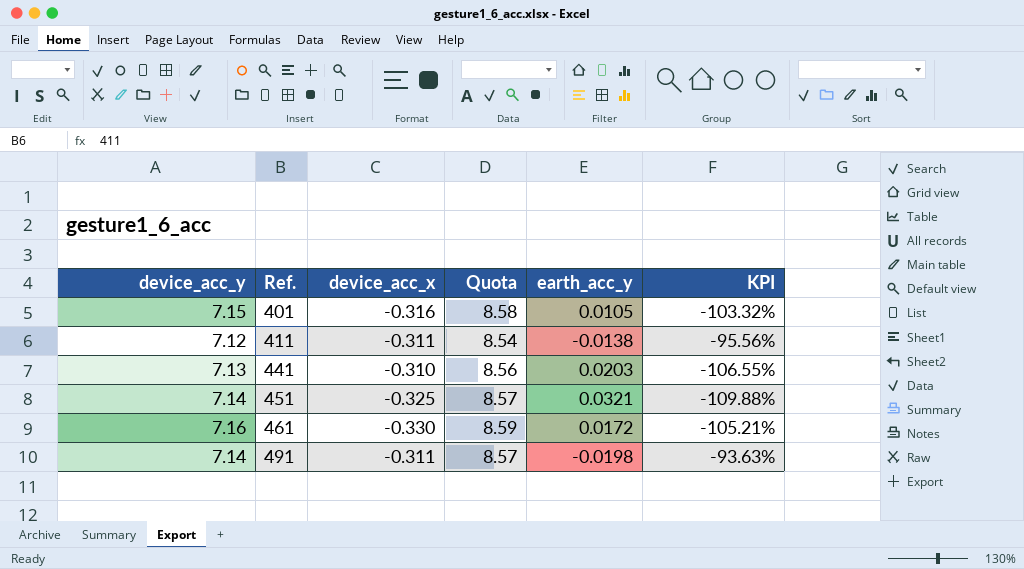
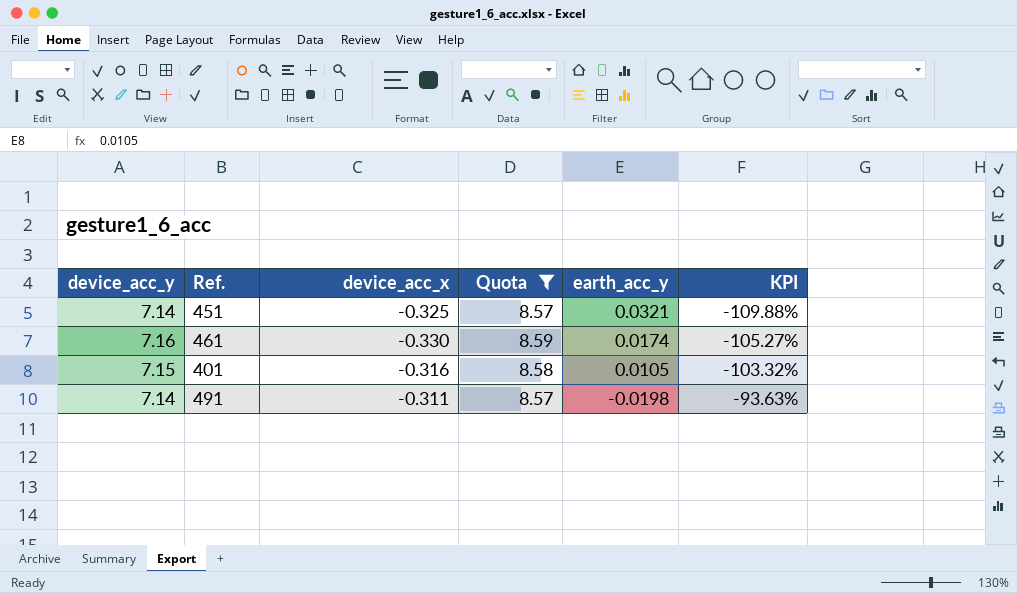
filter: none -> Quota >= 8.57
row order: Ref. ascending -> earth_acc_y descending
461 | earth_acc_y: 0.0172 -> 0.0174
461 | KPI: -105.21% -> -105.27%

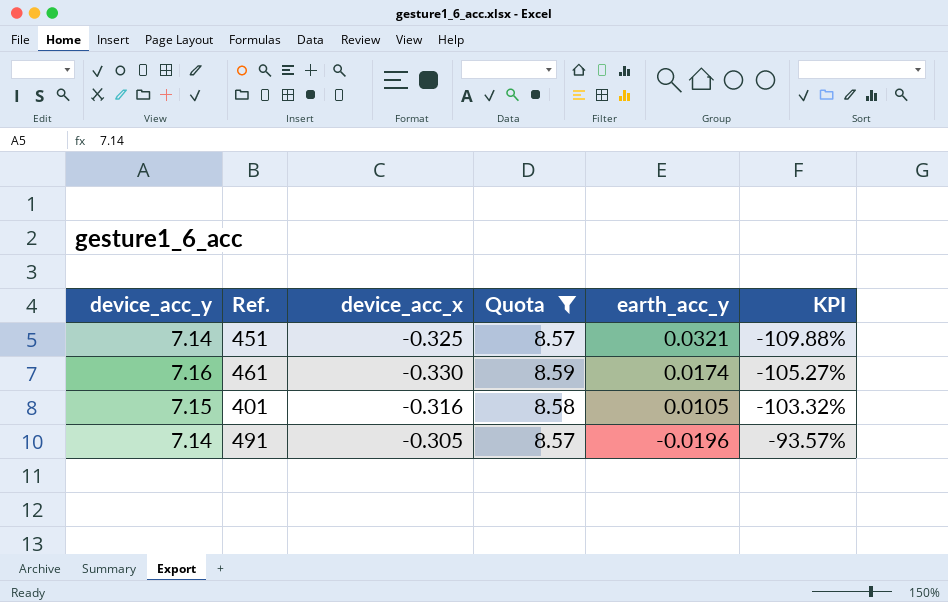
491 | device_acc_x: -0.311 -> -0.305
491 | earth_acc_y: -0.0198 -> -0.0196
491 | KPI: -93.63% -> -93.57%

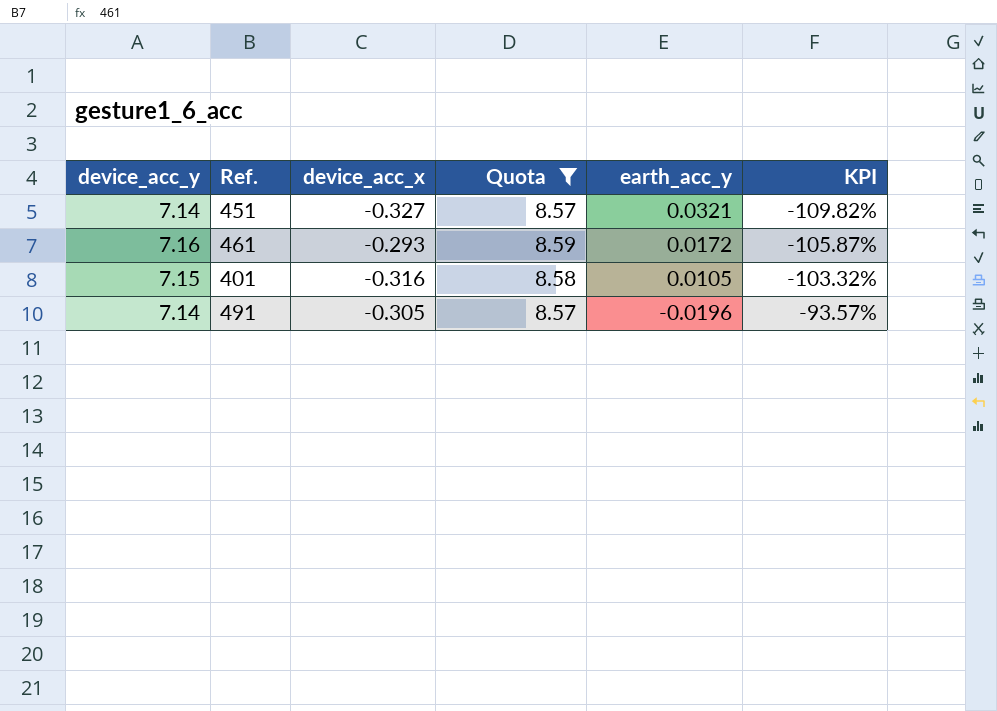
451 | device_acc_x: -0.325 -> -0.327
451 | KPI: -109.88% -> -109.82%
461 | device_acc_x: -0.330 -> -0.293
461 | earth_acc_y: 0.0174 -> 0.0172
461 | KPI: -105.27% -> -105.87%

